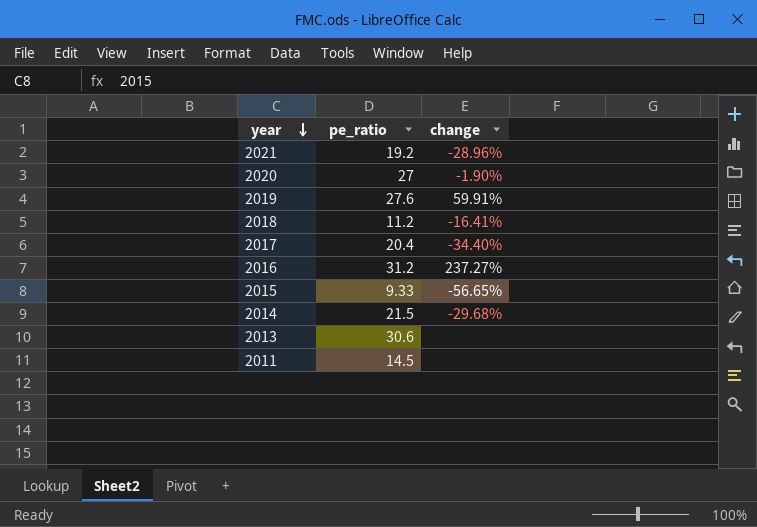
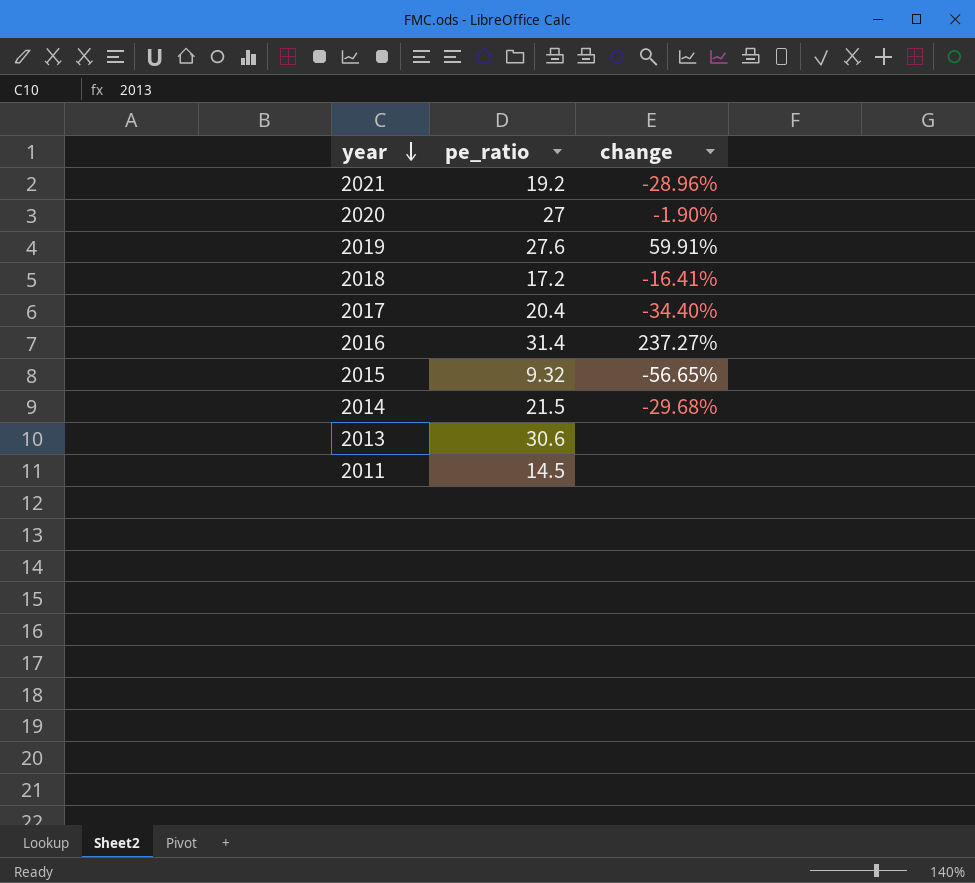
2018 | pe_ratio: 11.2 -> 17.2
2016 | pe_ratio: 31.2 -> 31.4
2015 | pe_ratio: 9.33 -> 9.32

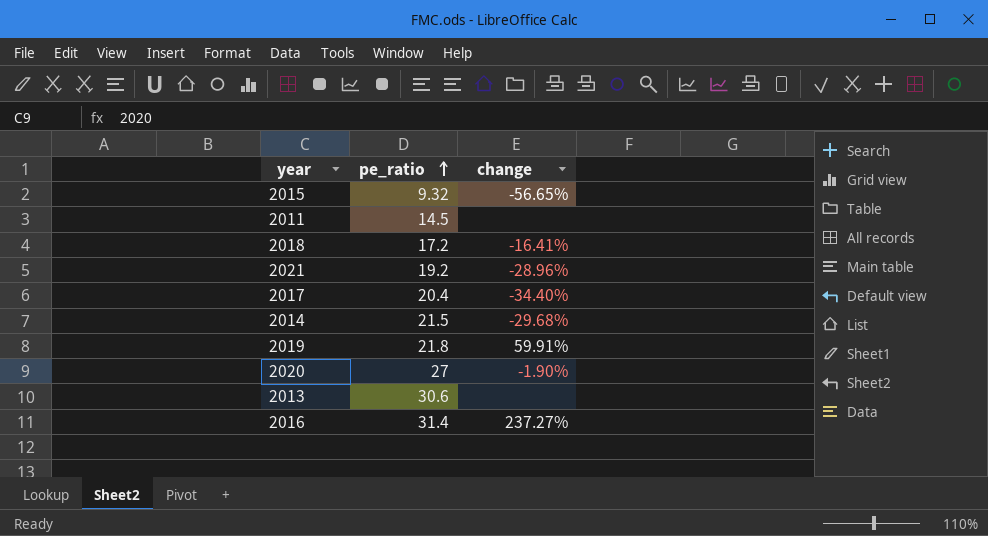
row order: year descending -> pe_ratio ascending
2019 | pe_ratio: 27.6 -> 21.8

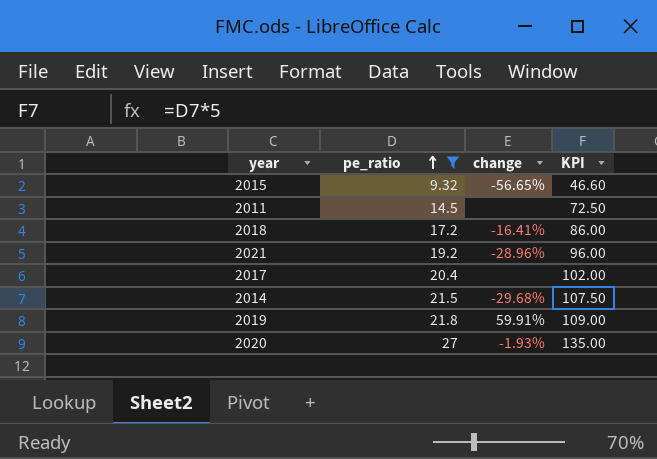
filter: none -> pe_ratio <= 27
column KPI | formula: none -> [pe_ratio] * 5
2017 | change: -34.40% -> none
2020 | change: -1.90% -> -1.93%

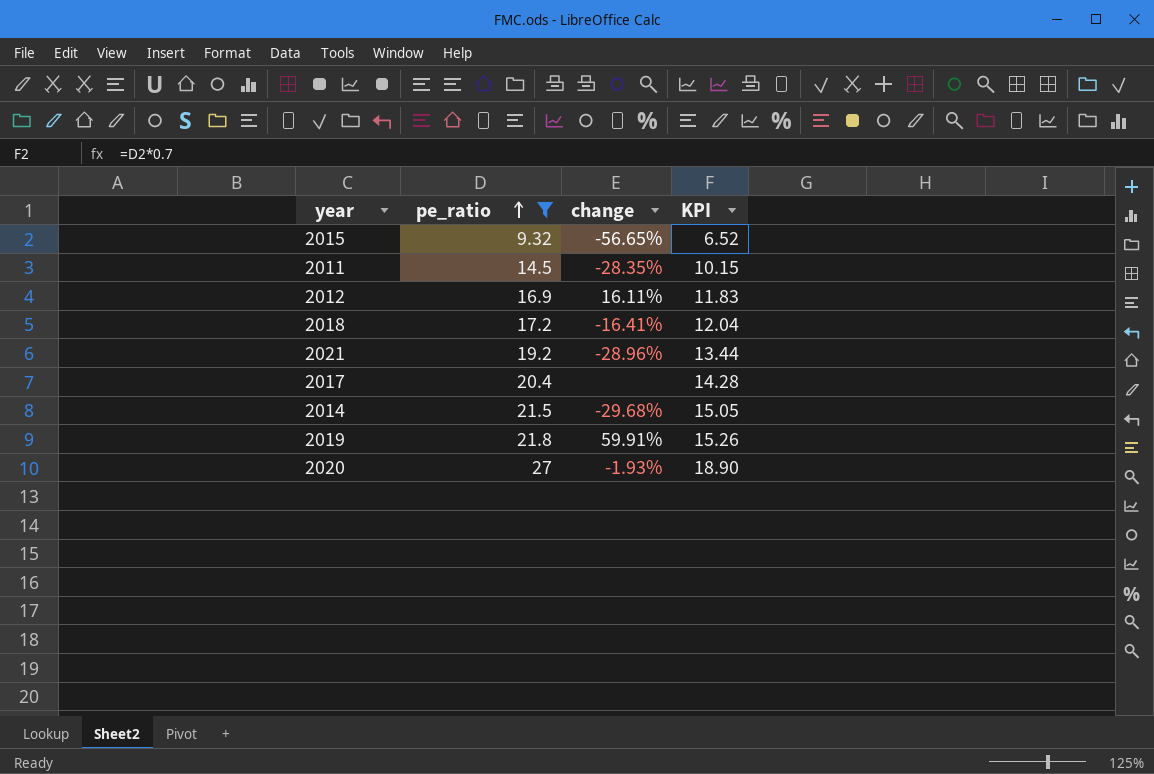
column KPI | formula: [pe_ratio] * 5 -> [pe_ratio] * 0.7
2011 | change: none -> -28.35%
row 2012: none -> 16.9 | 16.11% | 11.83

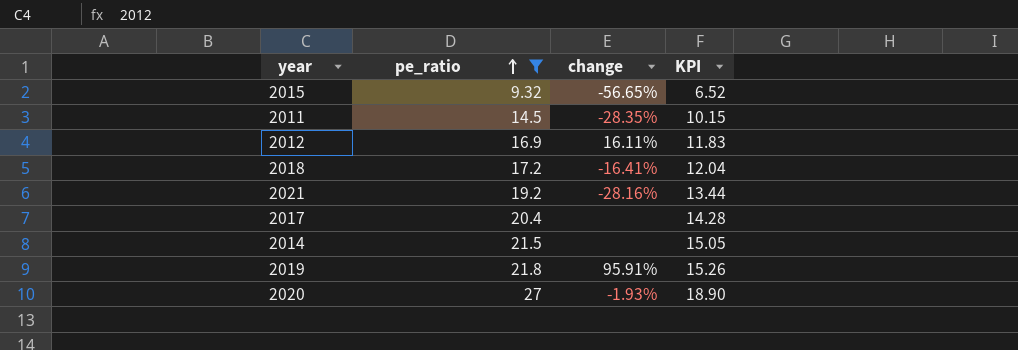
2021 | change: -28.96% -> -28.16%
2014 | change: -29.68% -> none
2019 | change: 59.91% -> 95.91%

